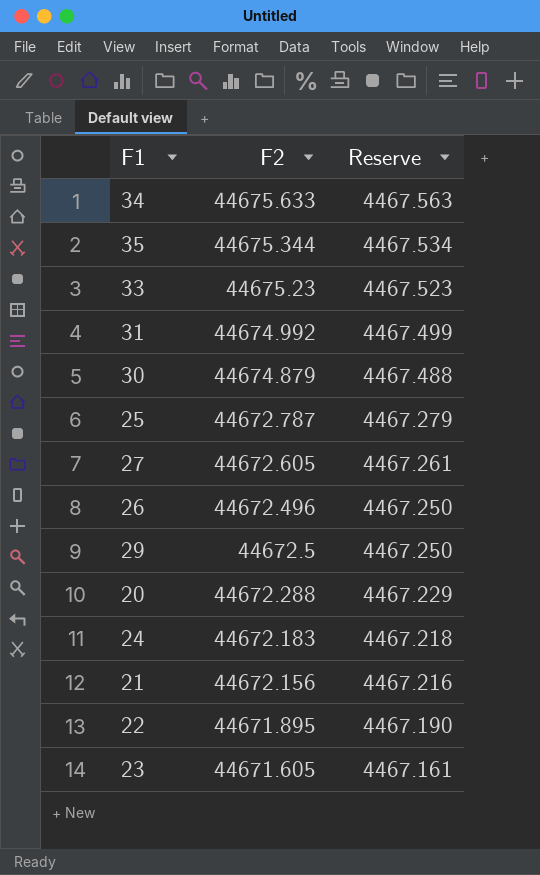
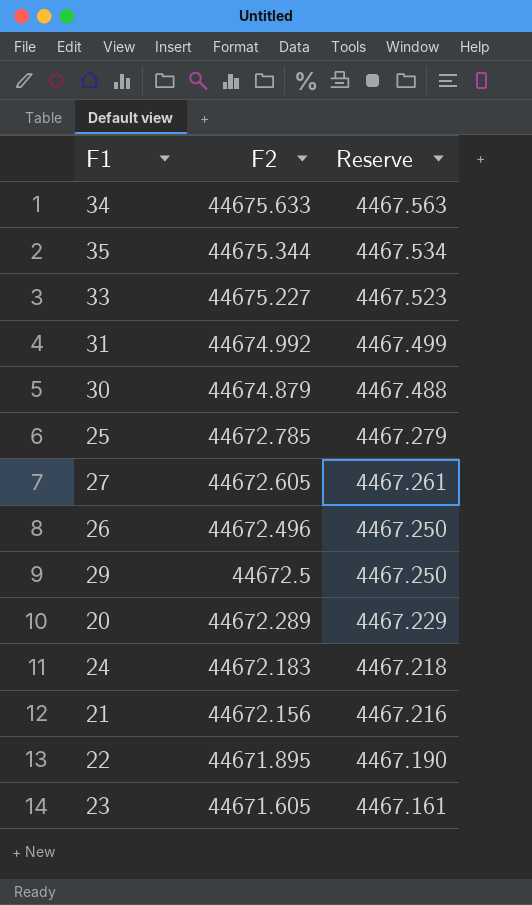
33 | F2: 44675.23 -> 44675.227
25 | F2: 44672.787 -> 44672.785
20 | F2: 44672.288 -> 44672.289

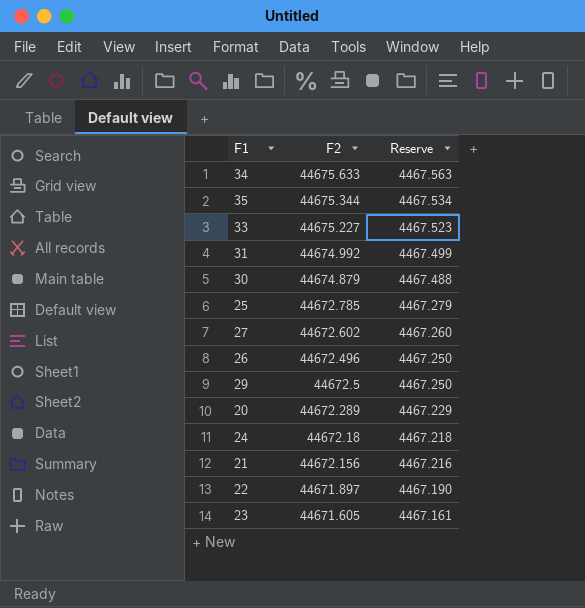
27 | F2: 44672.605 -> 44672.602
27 | Reserve: 4467.261 -> 4467.260
24 | F2: 44672.183 -> 44672.18
22 | F2: 44671.895 -> 44671.897

